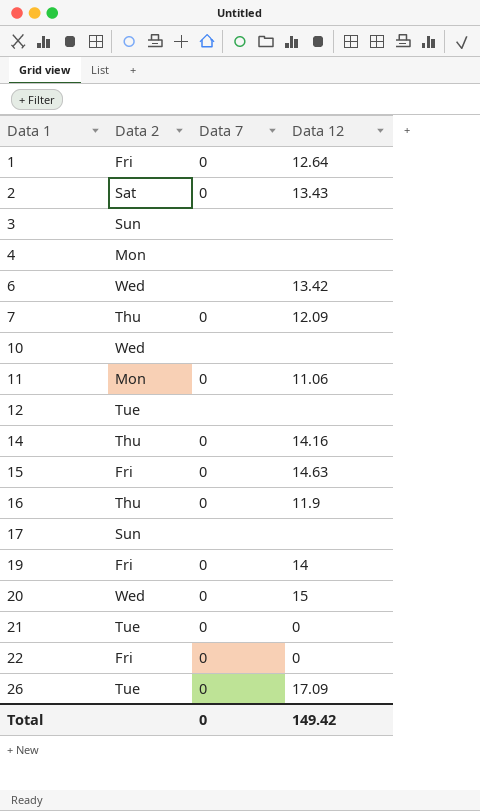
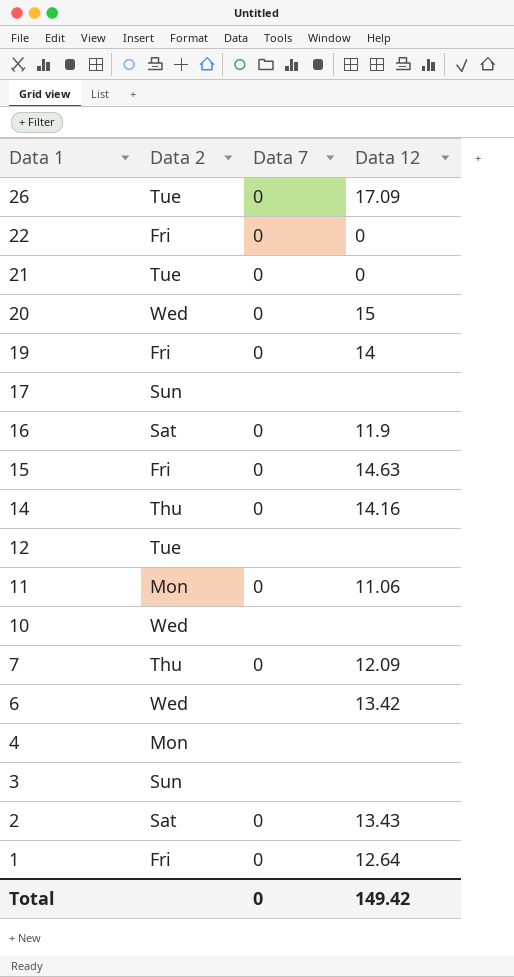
row order: Data 1 ascending -> Data 1 descending
16 | Data 2: Thu -> Sat

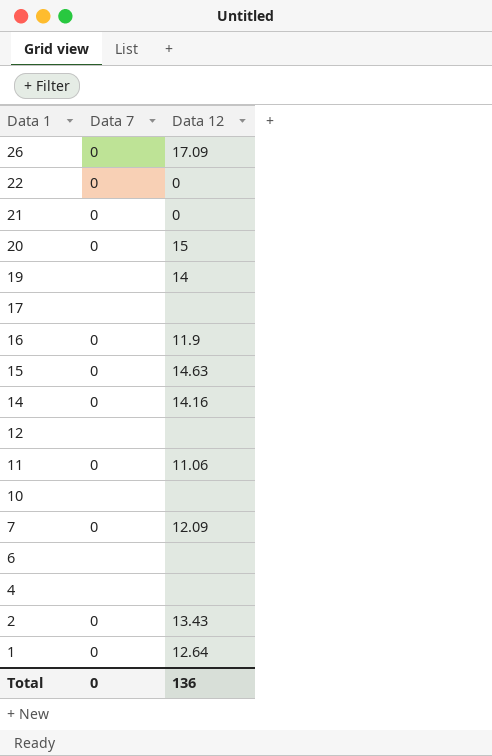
column Data 2 | position: 2 -> none
row 3: Sun | none | none -> none
19 | Data 7: 0 -> none
6 | Data 12: 13.42 -> none
Total | Data 12: 149.42 -> 136

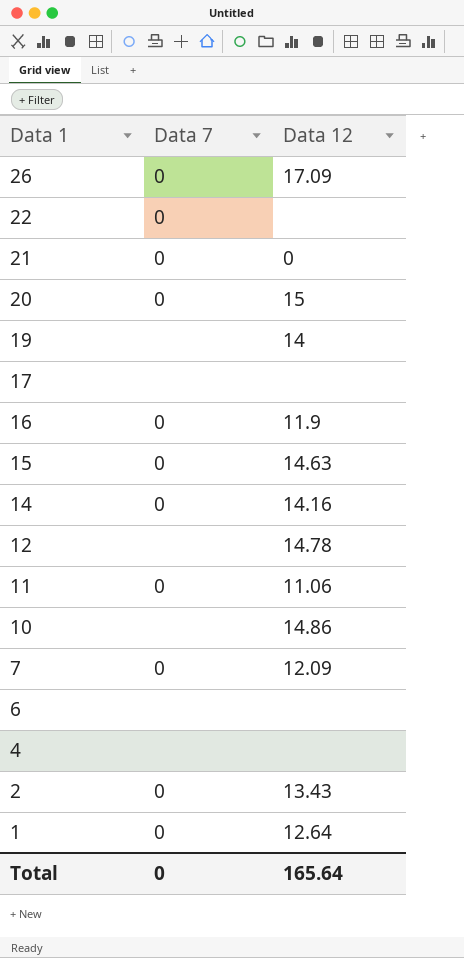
22 | Data 12: 0 -> none
12 | Data 12: none -> 14.78
10 | Data 12: none -> 14.86
Total | Data 12: 136 -> 165.64

